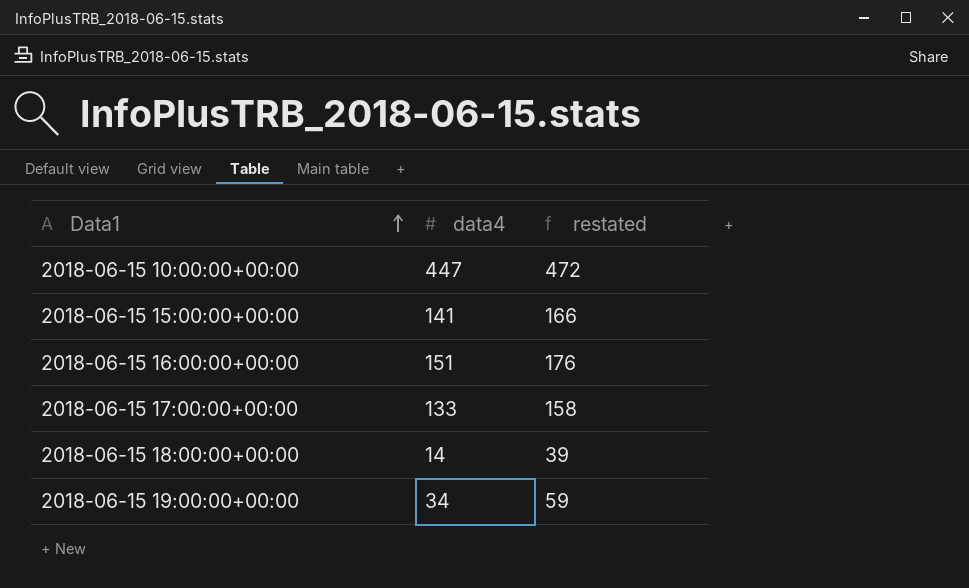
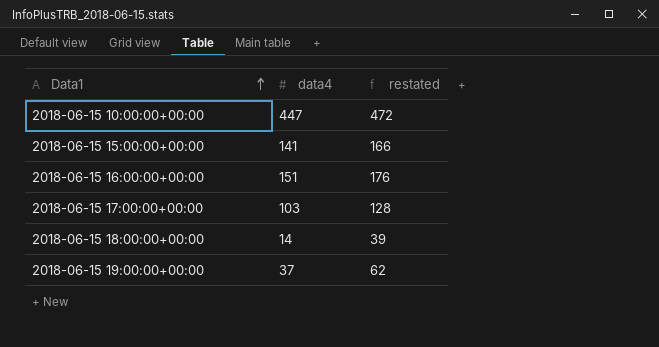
2018-06-15 17:00:00+00:00 | data4: 133 -> 103
2018-06-15 17:00:00+00:00 | restated: 158 -> 128
2018-06-15 19:00:00+00:00 | data4: 34 -> 37
2018-06-15 19:00:00+00:00 | restated: 59 -> 62

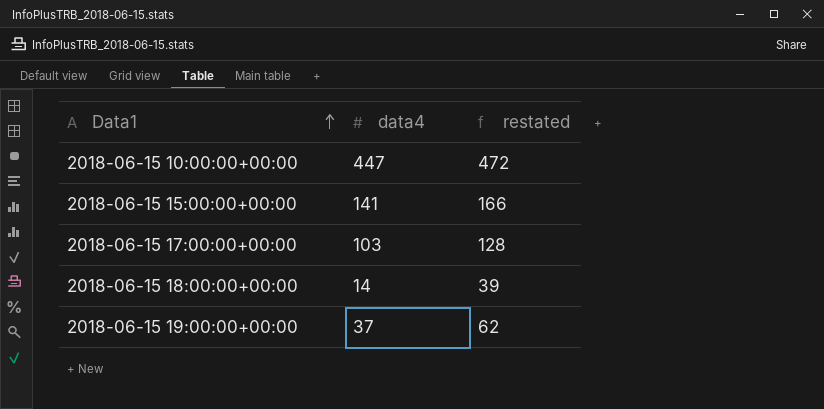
row 2018-06-15 16:00:00+00:00: 151 | 176 -> none

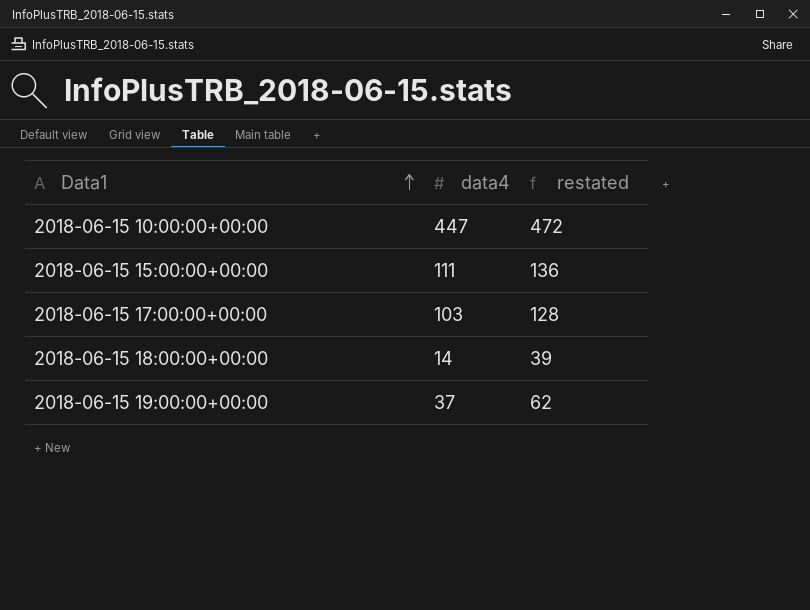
2018-06-15 15:00:00+00:00 | data4: 141 -> 111
2018-06-15 15:00:00+00:00 | restated: 166 -> 136

